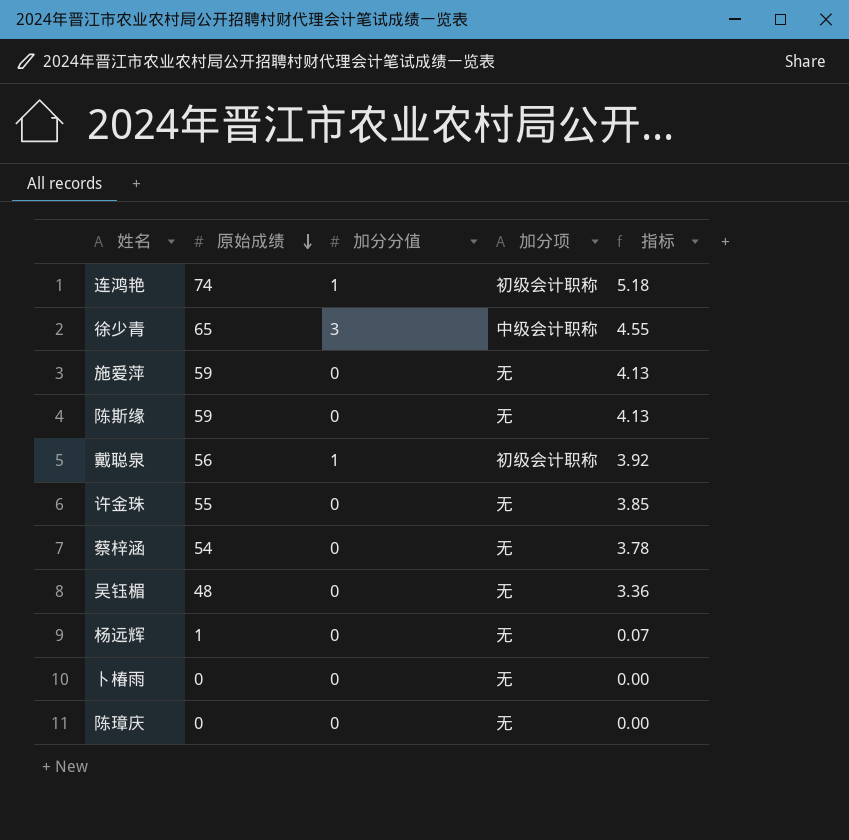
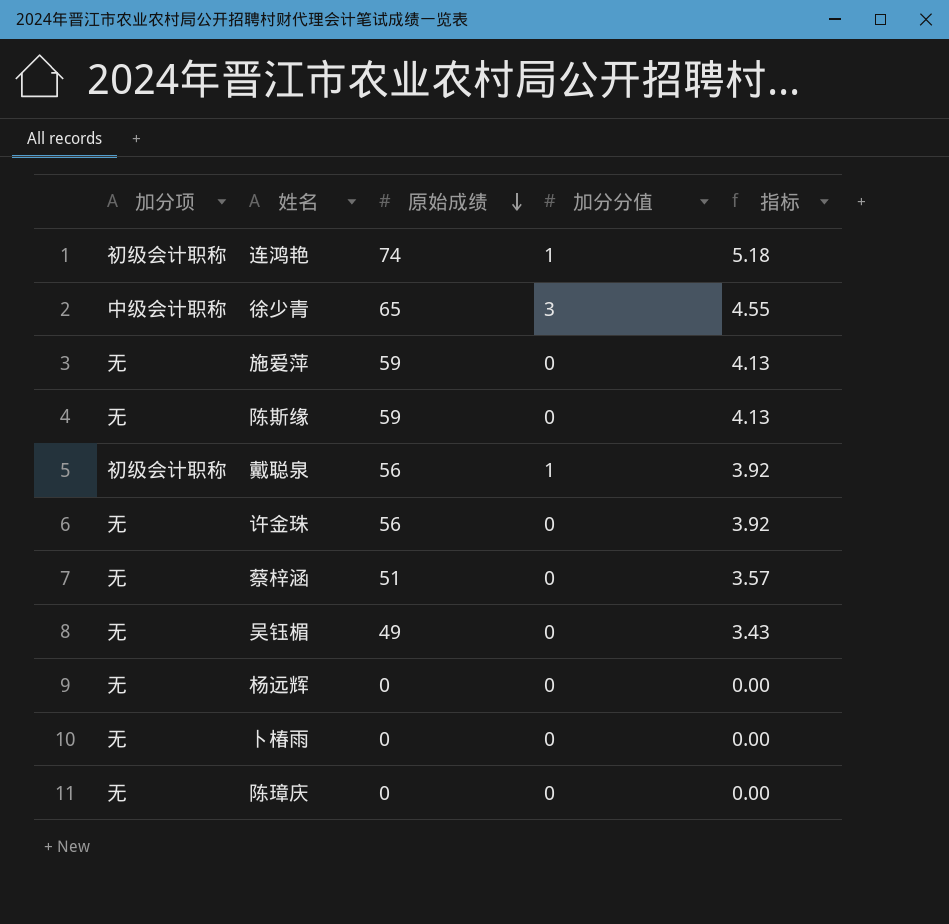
column 加分项 | position: 4 -> 1
许金珠 | 原始成绩: 55 -> 56
许金珠 | 指标: 3.85 -> 3.92
蔡梓涵 | 原始成绩: 54 -> 51
蔡梓涵 | 指标: 3.78 -> 3.57
吴钰楣 | 原始成绩: 48 -> 49
吴钰楣 | 指标: 3.36 -> 3.43
杨远辉 | 原始成绩: 1 -> 0
杨远辉 | 指标: 0.07 -> 0.00

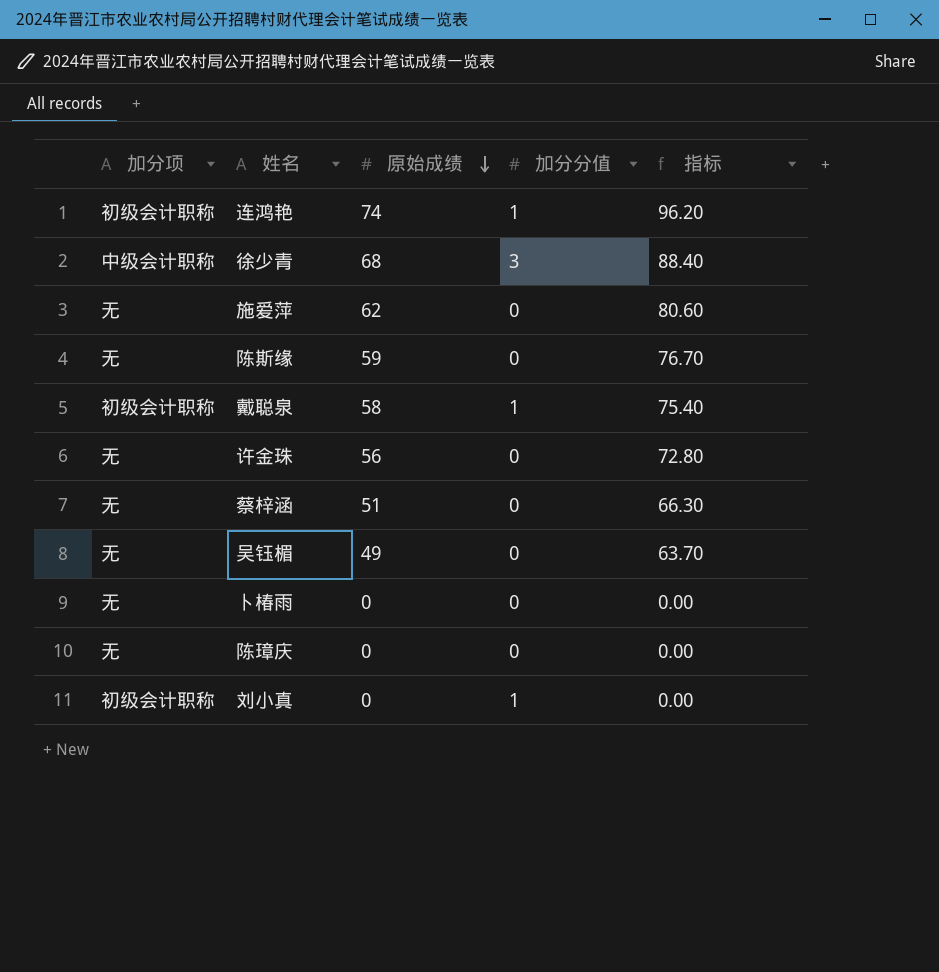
column 指标 | formula: [原始成绩] * 0.07 -> [原始成绩] * 1.3
row 杨远辉: 无 | 0 | 0 | 0.00 -> none
徐少青 | 原始成绩: 65 -> 68
施爱萍 | 原始成绩: 59 -> 62
戴聪泉 | 原始成绩: 56 -> 58
row 刘小真: none -> 初级会计职称 | 0 | 1 | 0.00

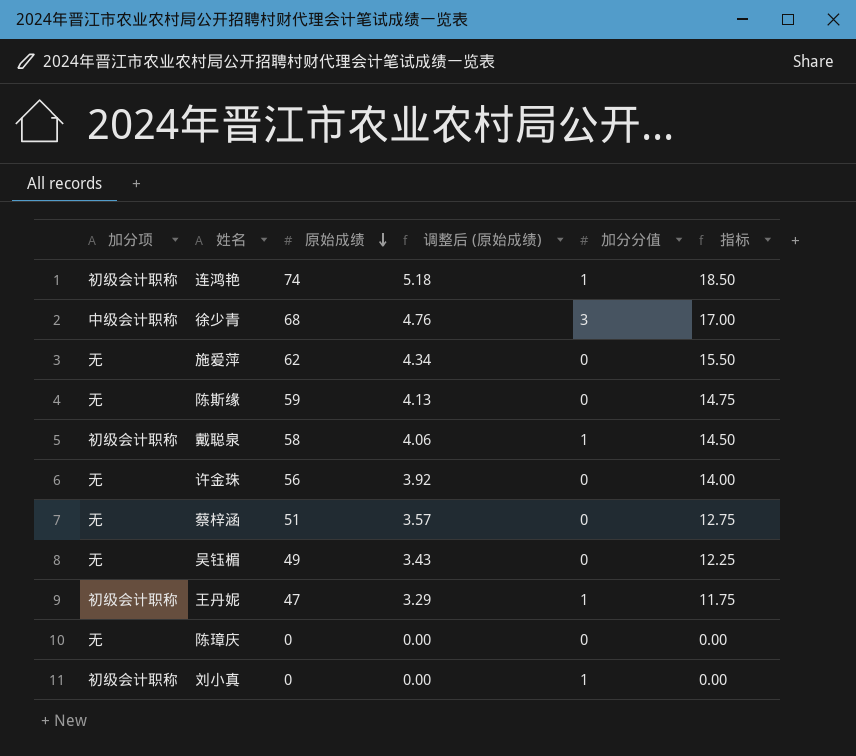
column 调整后 (原始成绩) | formula: none -> [原始成绩] * 0.07
column 指标 | formula: [原始成绩] * 1.3 -> [原始成绩] * 0.25
row 卜椿雨: 无 | 0 | 0 | 0.00 -> none
row 王丹妮: none -> 初级会计职称 | 47 | 3.29 | 1 | 11.75

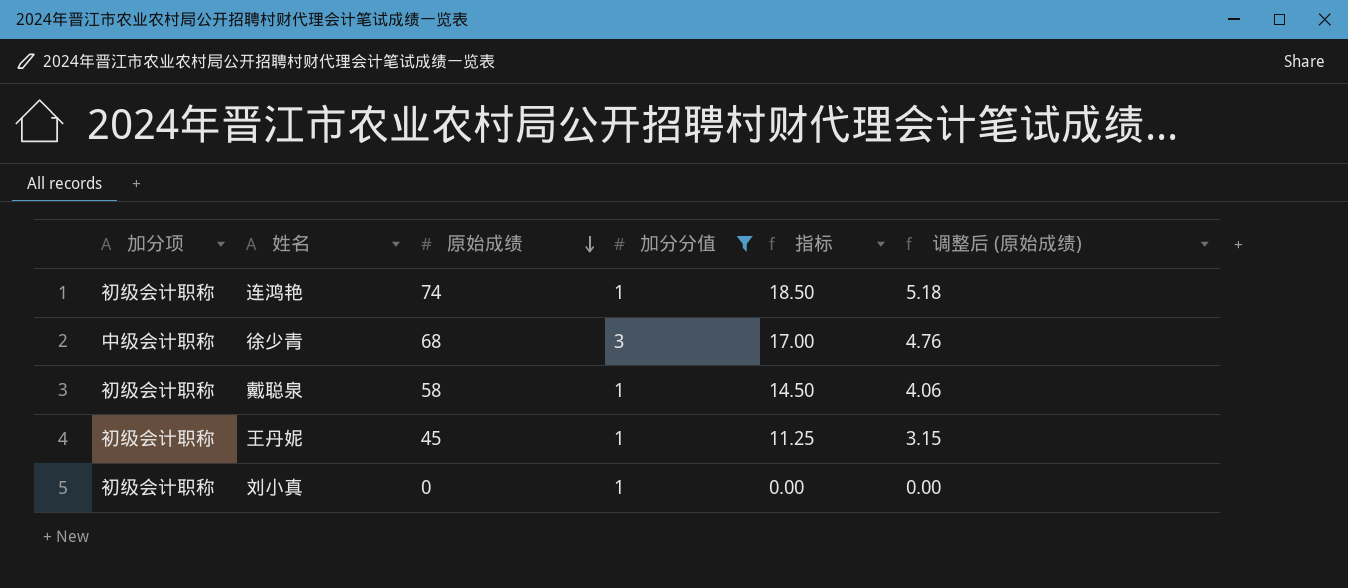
filter: none -> 加分分值 != 0
column 调整后 (原始成绩) | position: 4 -> 6
王丹妮 | 原始成绩: 47 -> 45
王丹妮 | 指标: 11.75 -> 11.25
王丹妮 | 调整后 (原始成绩): 3.29 -> 3.15

